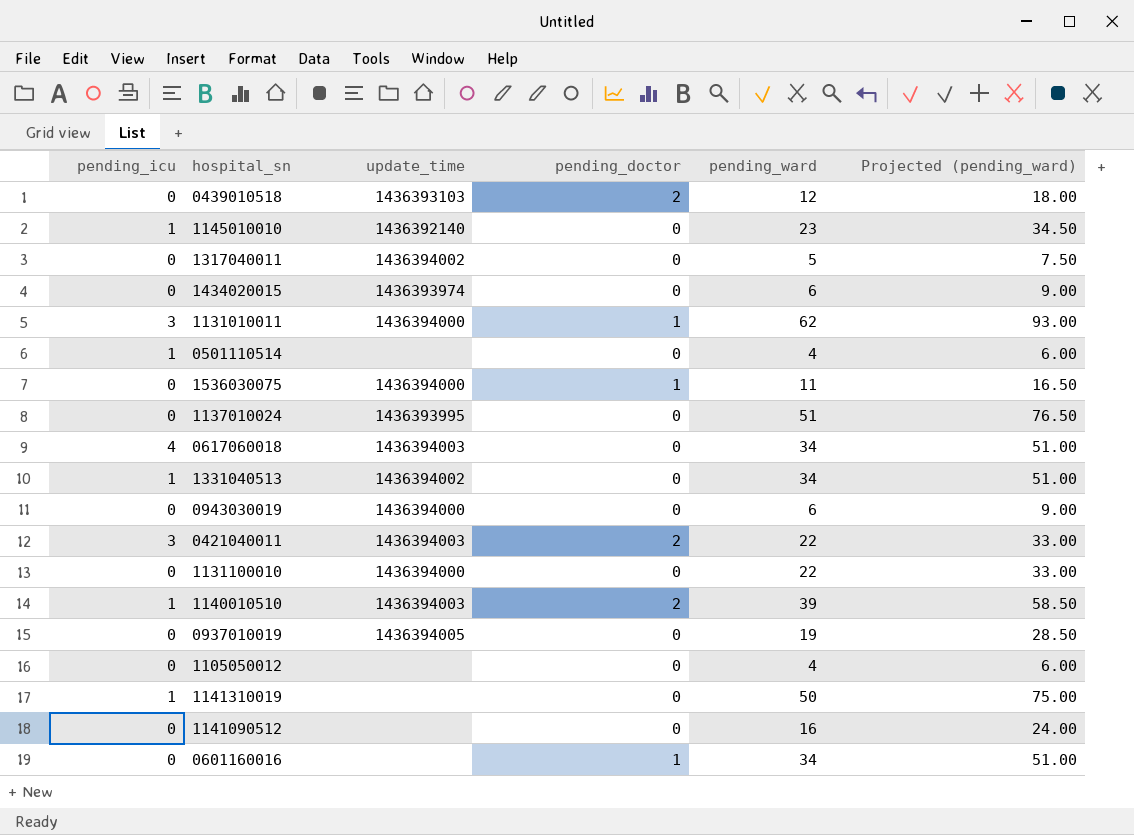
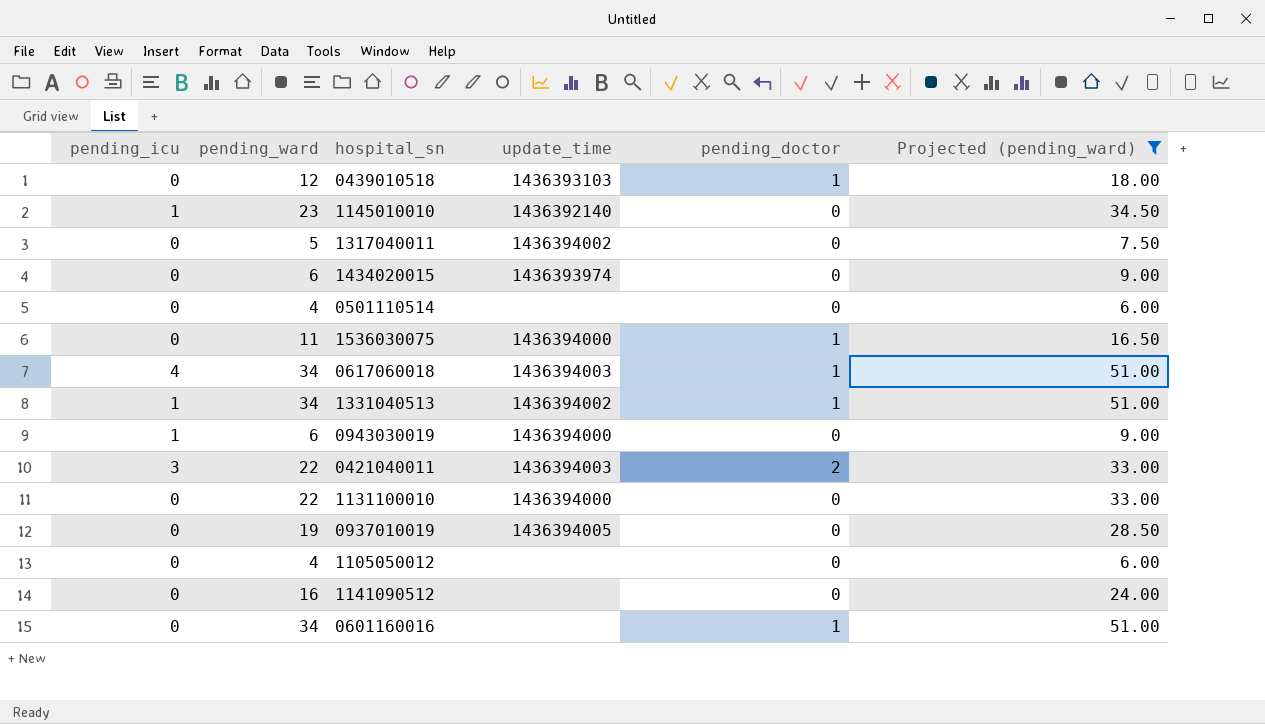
filter: none -> Projected (pending_ward) <= 51.00
column pending_ward | position: 5 -> 2
0439010518 | pending_doctor: 2 -> 1
0501110514 | pending_icu: 1 -> 0
0617060018 | pending_doctor: 0 -> 1
1331040513 | pending_doctor: 0 -> 1
0943030019 | pending_icu: 0 -> 1

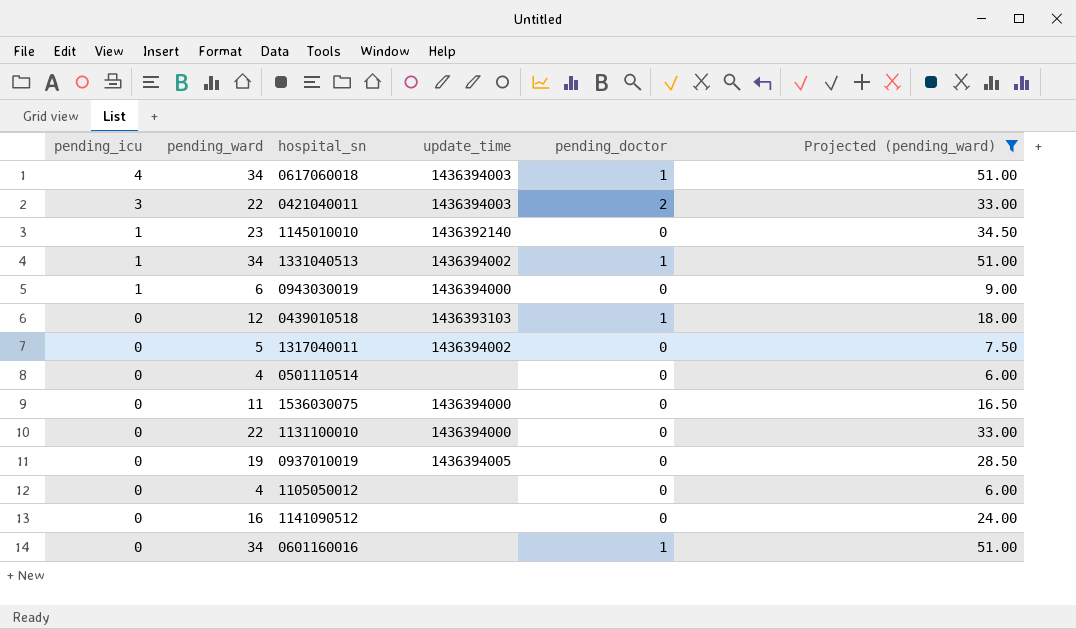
row order: none -> pending_icu descending
row 1434020015: 0 | 6 | 1436393974 | 0 | 9.00 -> none
1536030075 | pending_doctor: 1 -> 0

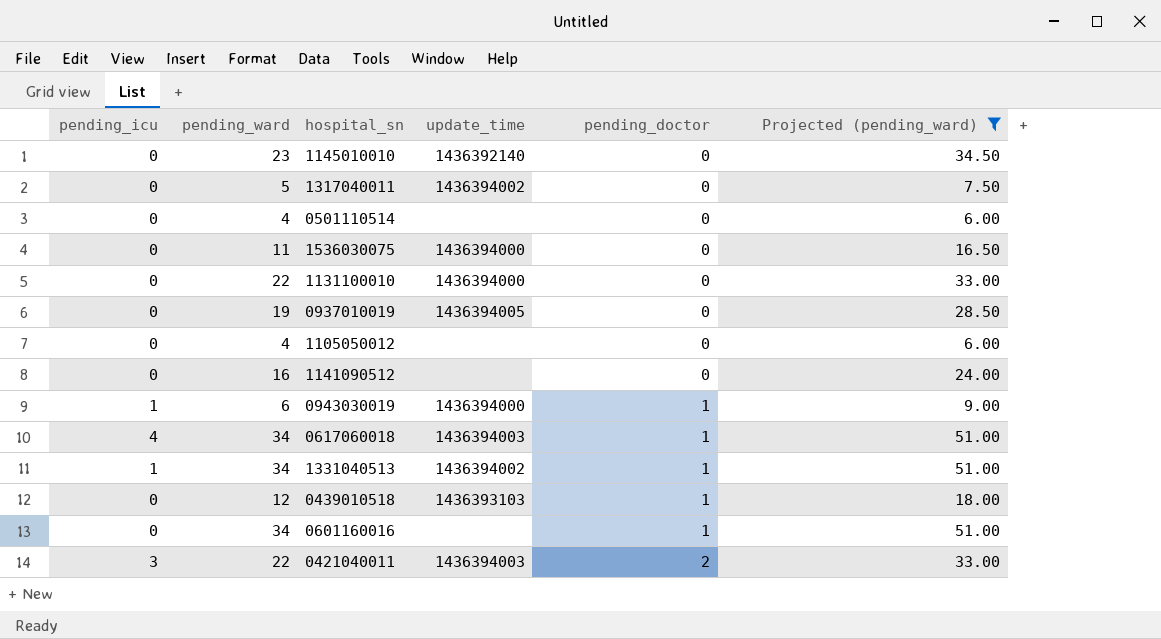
row order: pending_icu descending -> pending_doctor ascending
1145010010 | pending_icu: 1 -> 0
0943030019 | pending_doctor: 0 -> 1

